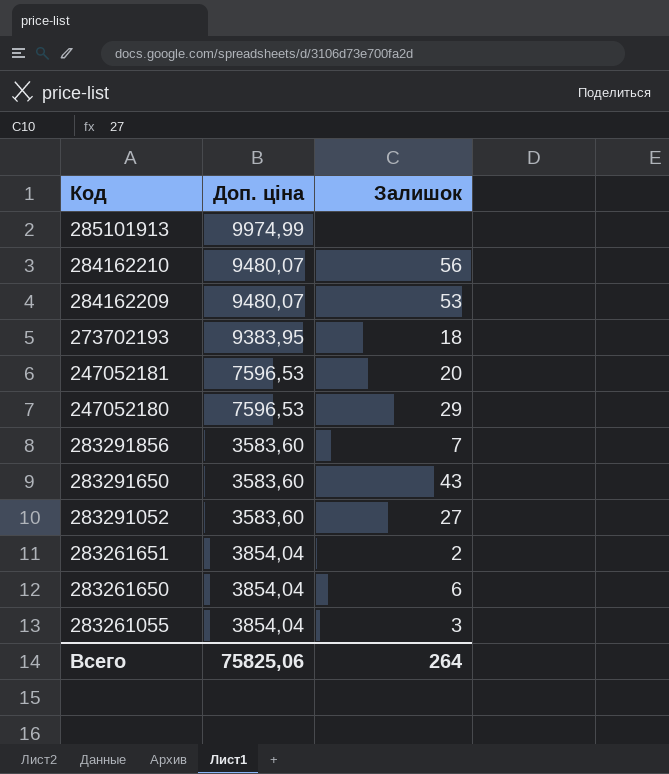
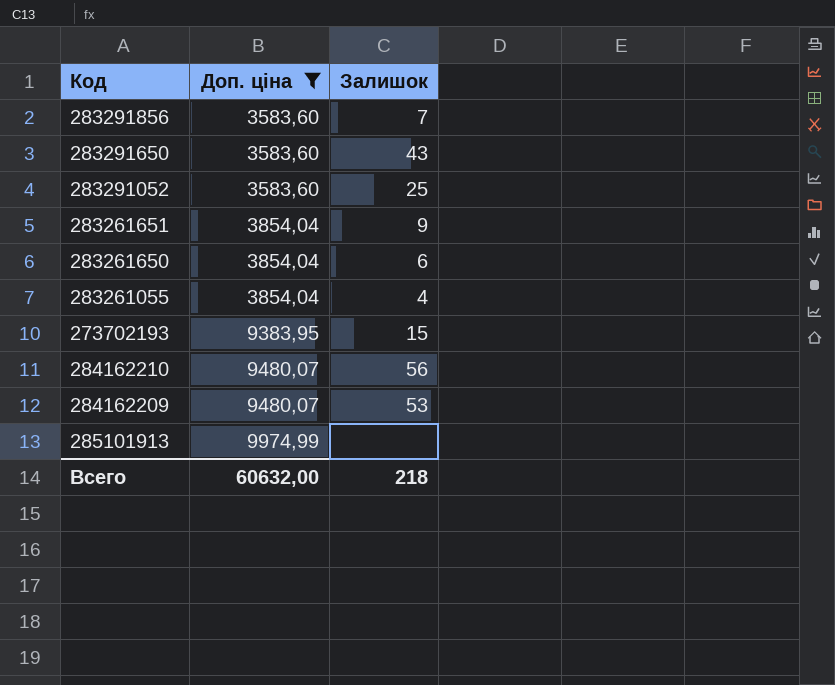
filter: none -> Доп. ціна != 7596,53
row order: none -> Доп. ціна ascending
283291052 | Залишок: 27 -> 25
283261651 | Залишок: 2 -> 9
283261055 | Залишок: 3 -> 4
273702193 | Залишок: 18 -> 15
Всего | Доп. ціна: 75825,06 -> 60632,00
Всего | Залишок: 264 -> 218

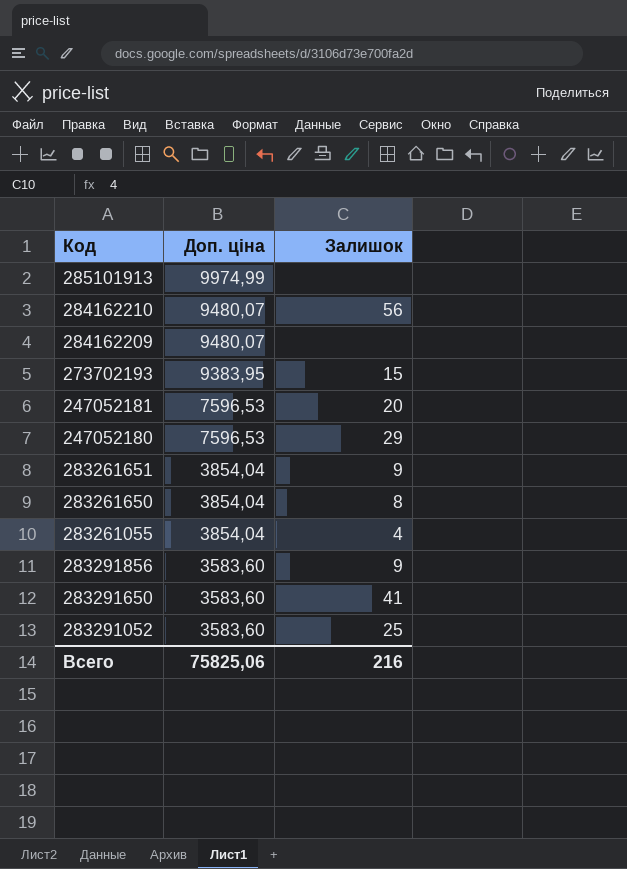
filter: Доп. ціна != 7596,53 -> none
row order: Доп. ціна ascending -> Доп. ціна descending
284162209 | Залишок: 53 -> none
283261650 | Залишок: 6 -> 8
283291856 | Залишок: 7 -> 9
283291650 | Залишок: 43 -> 41
Всего | Доп. ціна: 60632,00 -> 75825,06
Всего | Залишок: 218 -> 216

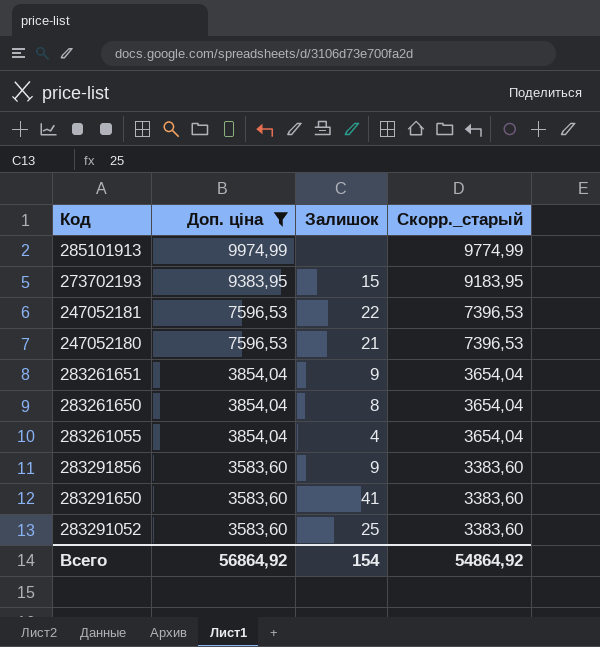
filter: none -> Доп. ціна != 9480,07
column Скорр._старый | formula: none -> [Доп. ціна] - 200
247052181 | Залишок: 20 -> 22
247052180 | Залишок: 29 -> 21
Всего | Доп. ціна: 75825,06 -> 56864,92
Всего | Залишок: 216 -> 154

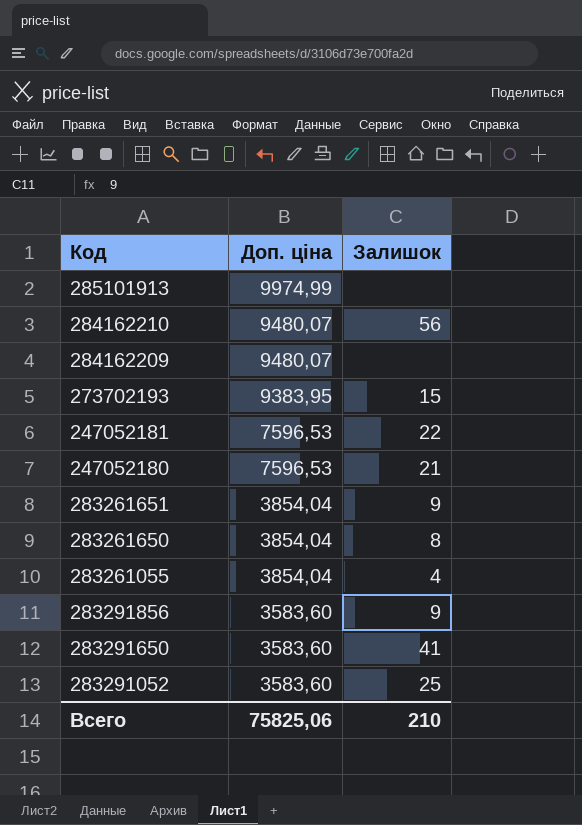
filter: Доп. ціна != 9480,07 -> none
column Скорр._старый | formula: [Доп. ціна] - 200 -> none
Всего | Доп. ціна: 56864,92 -> 75825,06
Всего | Залишок: 154 -> 210

